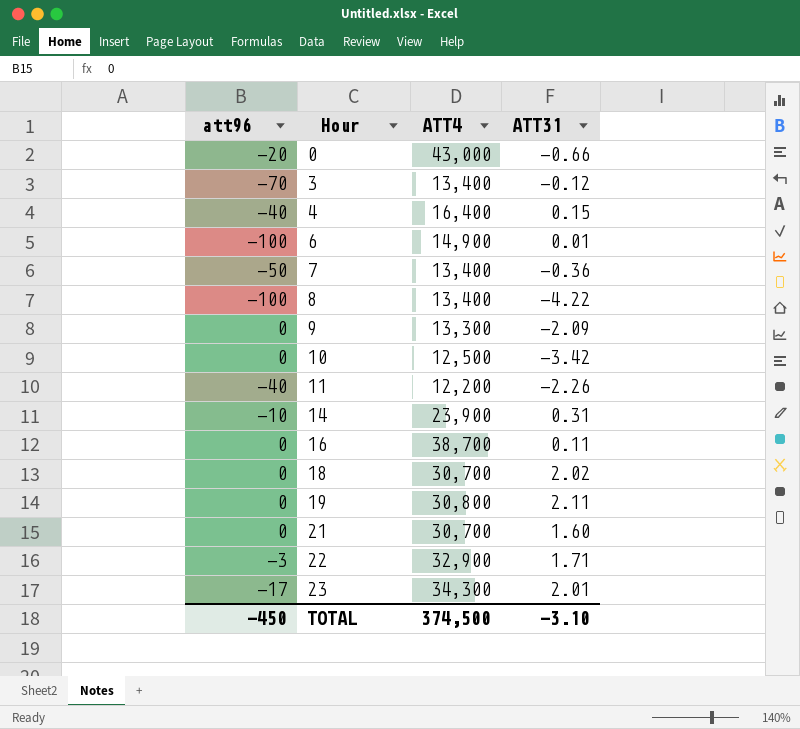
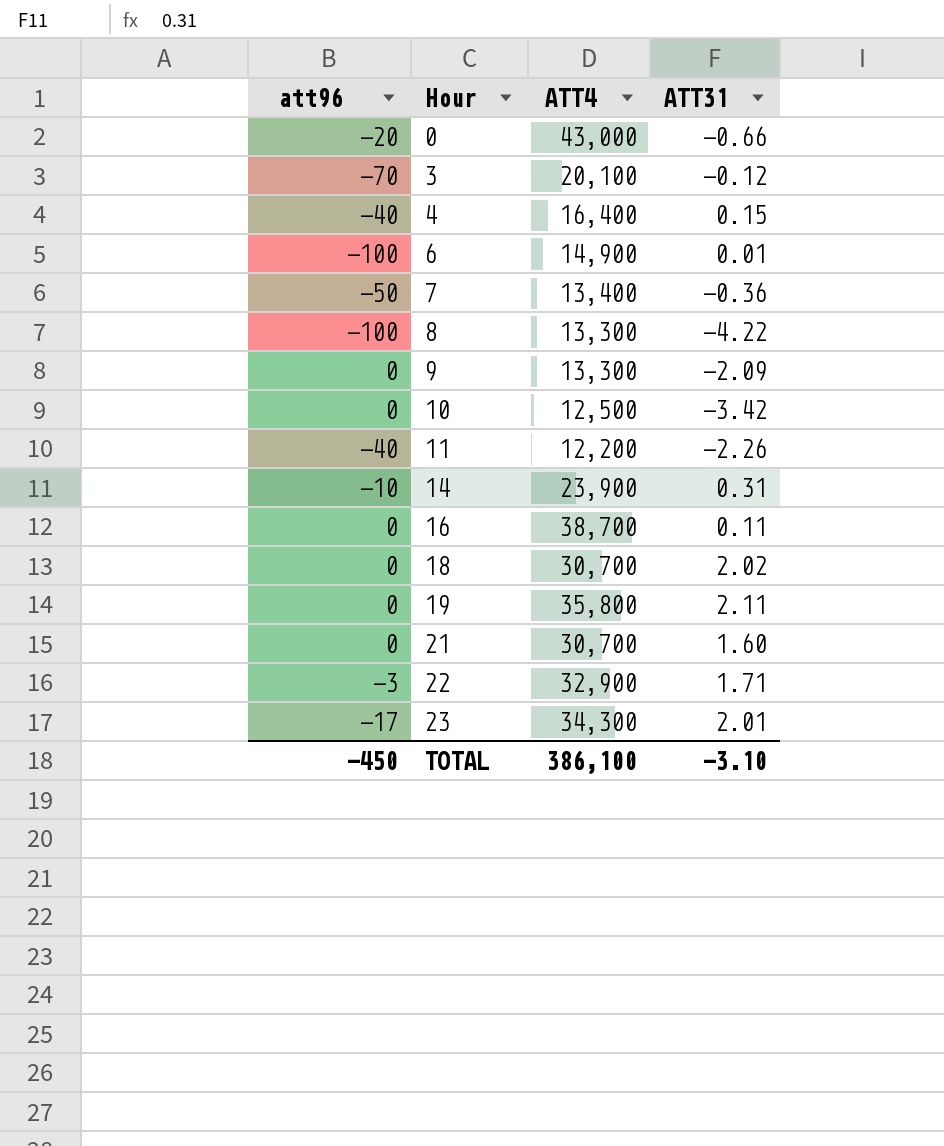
3 | ATT4: 13,400 -> 20,100
8 | ATT4: 13,400 -> 13,300
19 | ATT4: 30,800 -> 35,800
TOTAL | ATT4: 374,500 -> 386,100

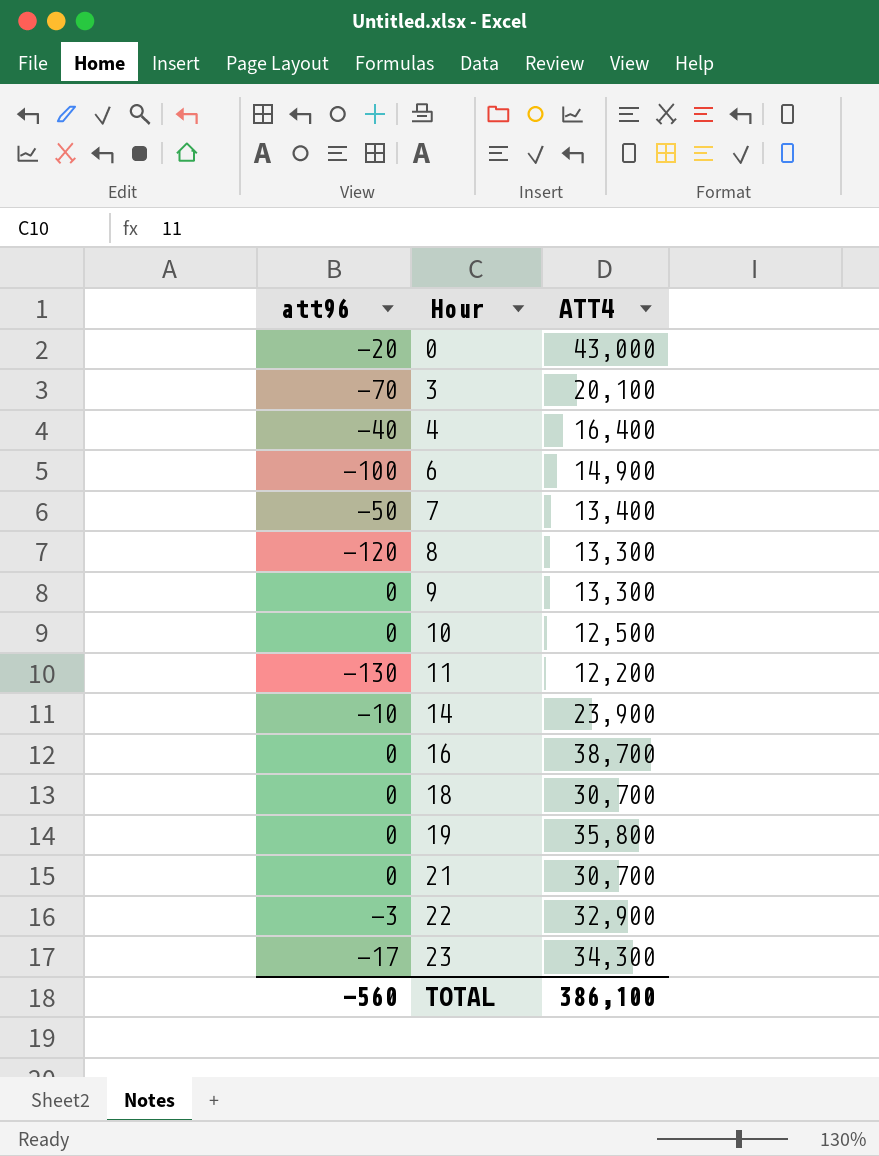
column ATT31 | position: 4 -> none
8 | att96: -100 -> -120
11 | att96: -40 -> -130
TOTAL | att96: -450 -> -560

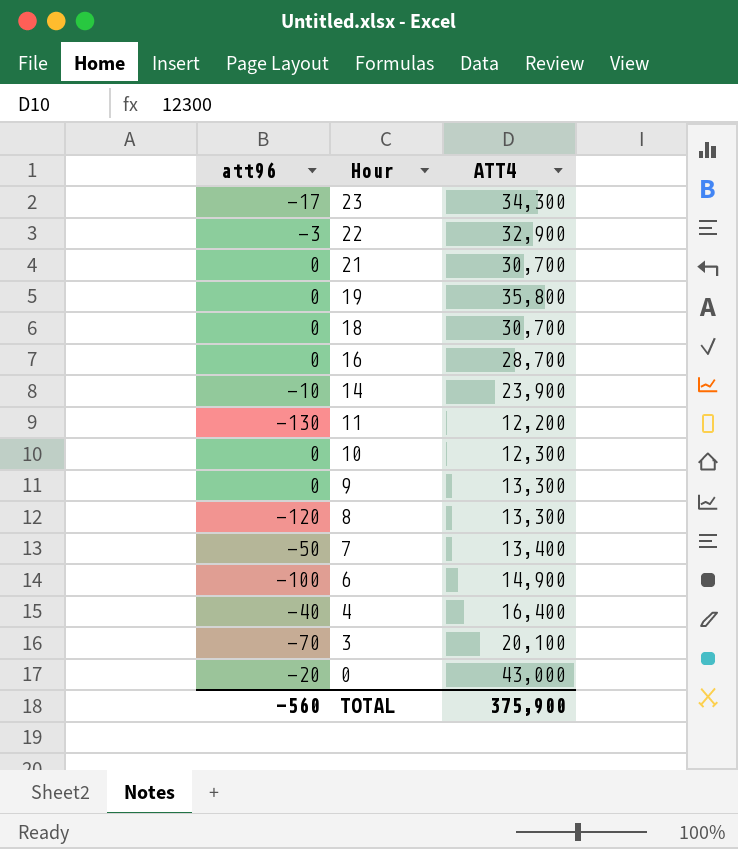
row order: Hour ascending -> Hour descending
16 | ATT4: 38,700 -> 28,700
10 | ATT4: 12,500 -> 12,300
TOTAL | ATT4: 386,100 -> 375,900

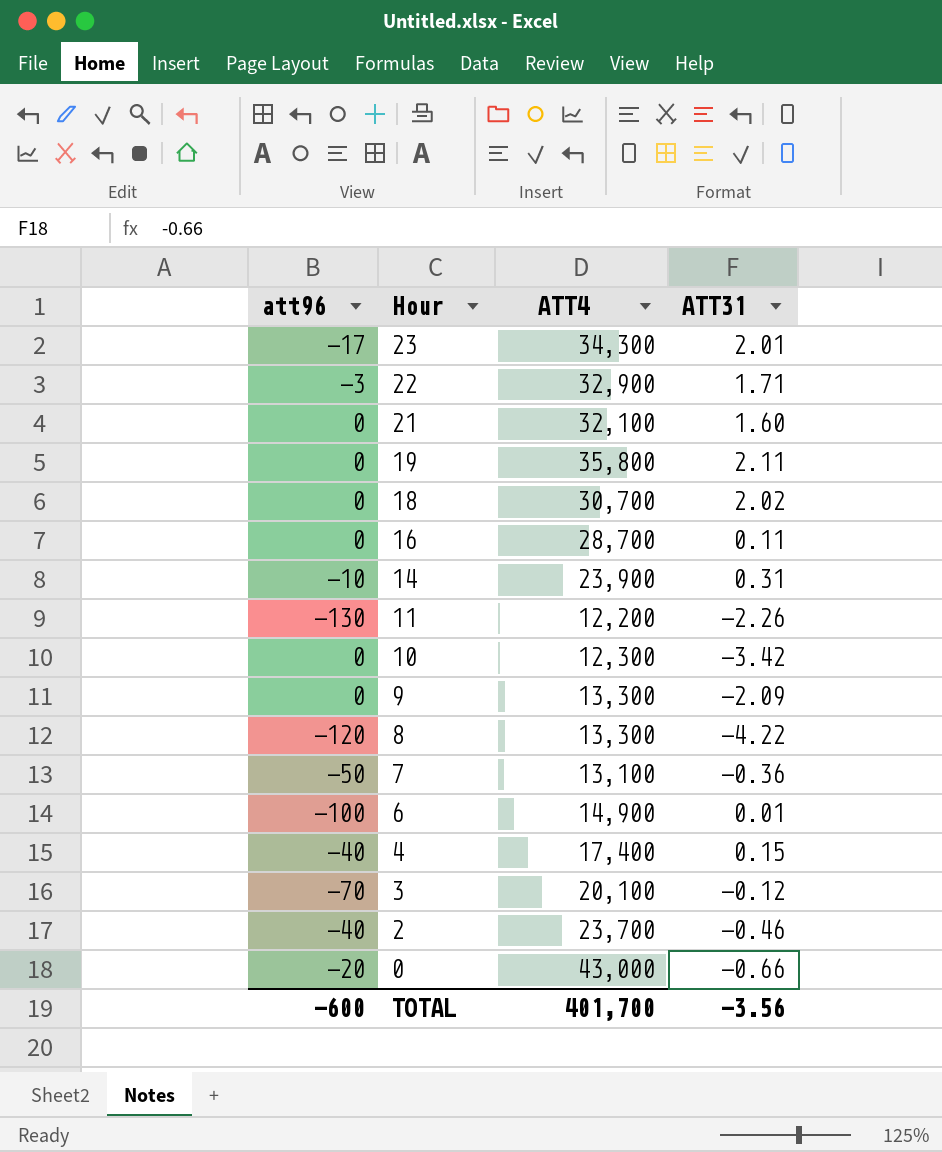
column ATT31 | position: none -> 4
21 | ATT4: 30,700 -> 32,100
7 | ATT4: 13,400 -> 13,100
4 | ATT4: 16,400 -> 17,400
row 2: none -> -40 | 23,700 | -0.46
TOTAL | att96: -560 -> -600
TOTAL | ATT4: 375,900 -> 401,700

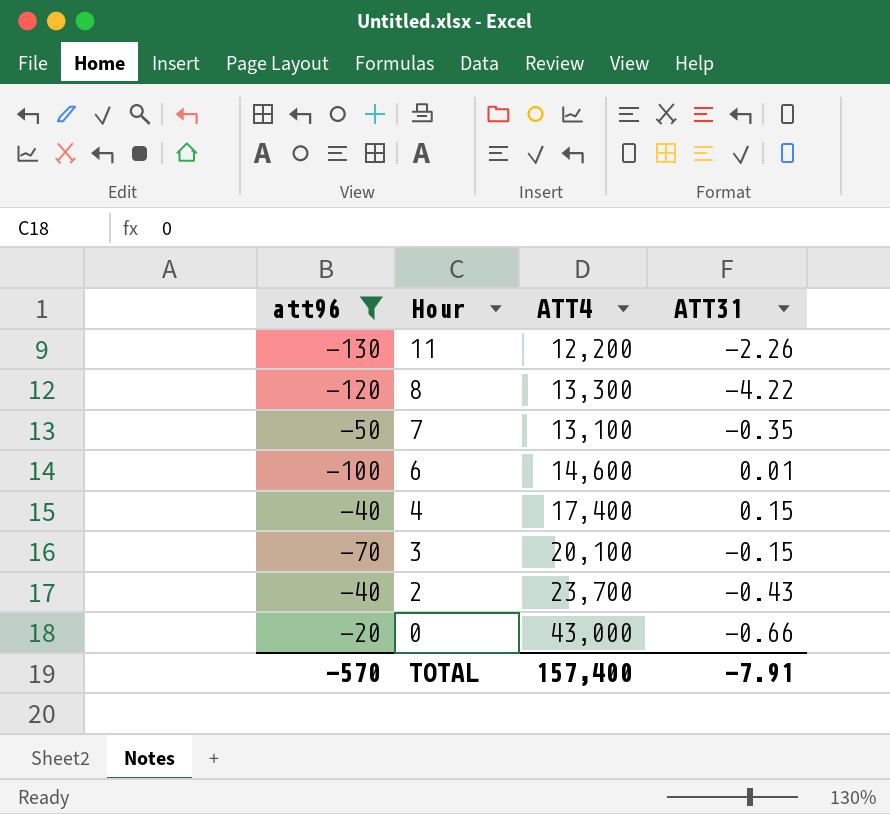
filter: none -> att96 <= -20
7 | ATT31: -0.36 -> -0.35
6 | ATT4: 14,900 -> 14,600
3 | ATT31: -0.12 -> -0.15
2 | ATT31: -0.46 -> -0.43
TOTAL | att96: -600 -> -570
TOTAL | ATT4: 401,700 -> 157,400
TOTAL | ATT31: -3.56 -> -7.91

